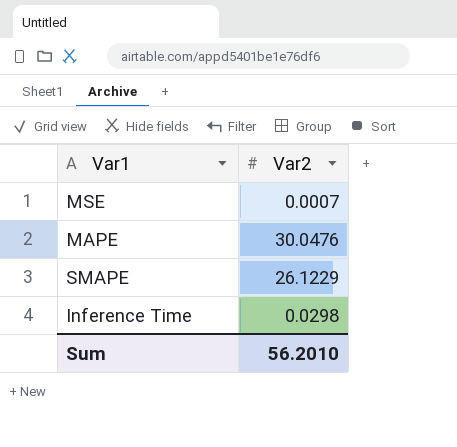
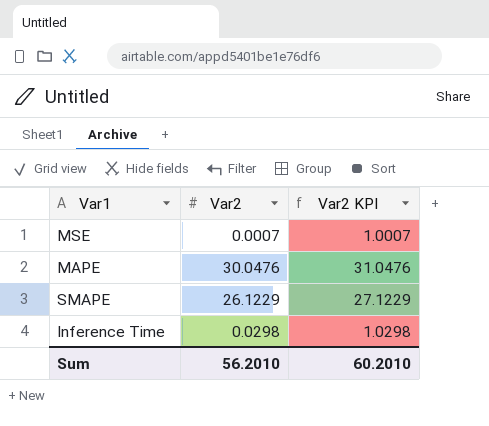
column Var2 KPI | formula: none -> [Var2] + 1

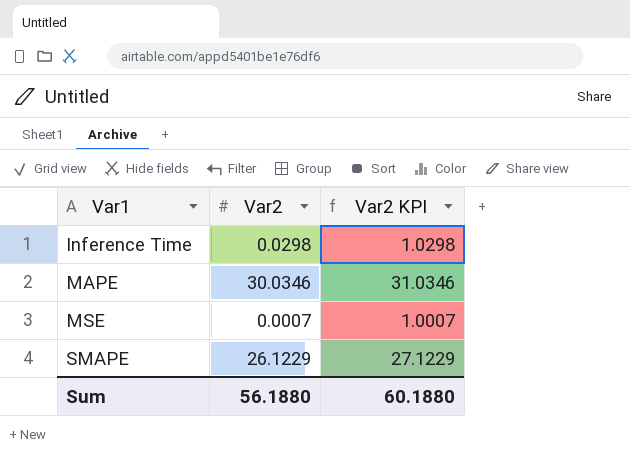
row order: none -> Var1 ascending
MAPE | Var2: 30.0476 -> 30.0346
MAPE | Var2 KPI: 31.0476 -> 31.0346
Sum | Var2: 56.2010 -> 56.1880
Sum | Var2 KPI: 60.2010 -> 60.1880

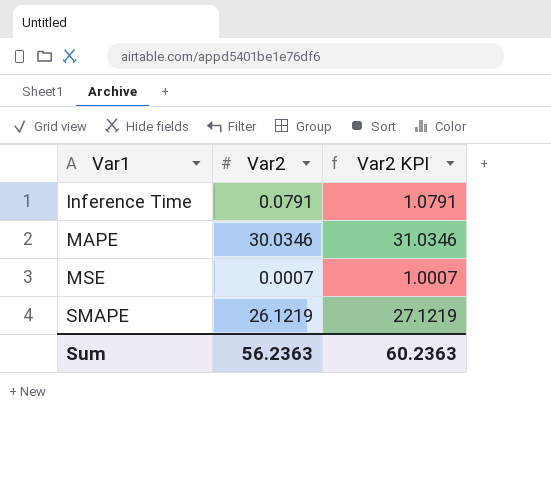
Inference Time | Var2: 0.0298 -> 0.0791
Inference Time | Var2 KPI: 1.0298 -> 1.0791
SMAPE | Var2: 26.1229 -> 26.1219
SMAPE | Var2 KPI: 27.1229 -> 27.1219
Sum | Var2: 56.1880 -> 56.2363
Sum | Var2 KPI: 60.1880 -> 60.2363

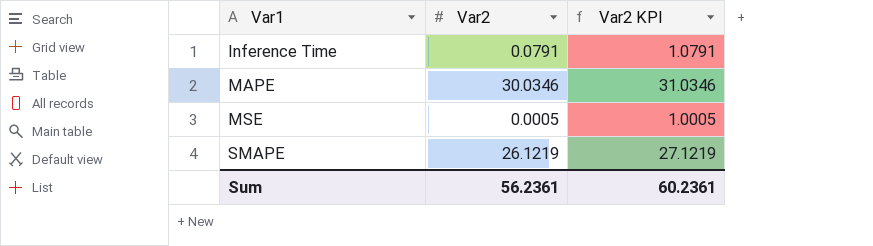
MSE | Var2: 0.0007 -> 0.0005
MSE | Var2 KPI: 1.0007 -> 1.0005
Sum | Var2: 56.2363 -> 56.2361
Sum | Var2 KPI: 60.2363 -> 60.2361

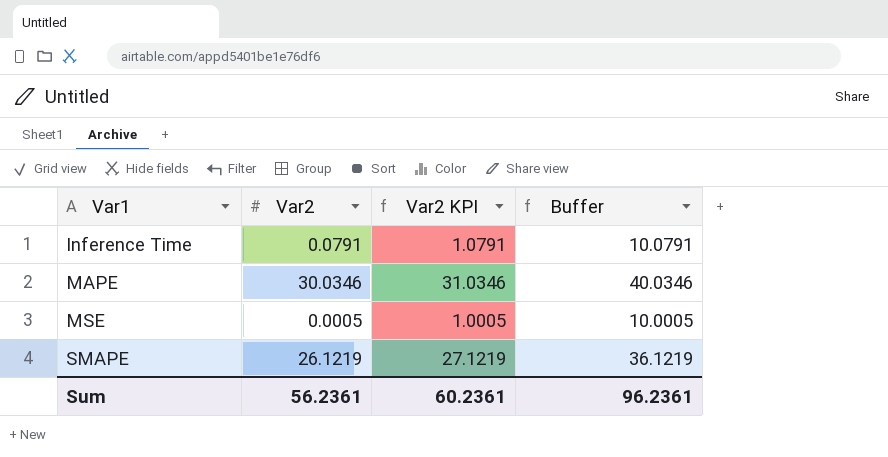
column Buffer | formula: none -> [Var2] + 10

